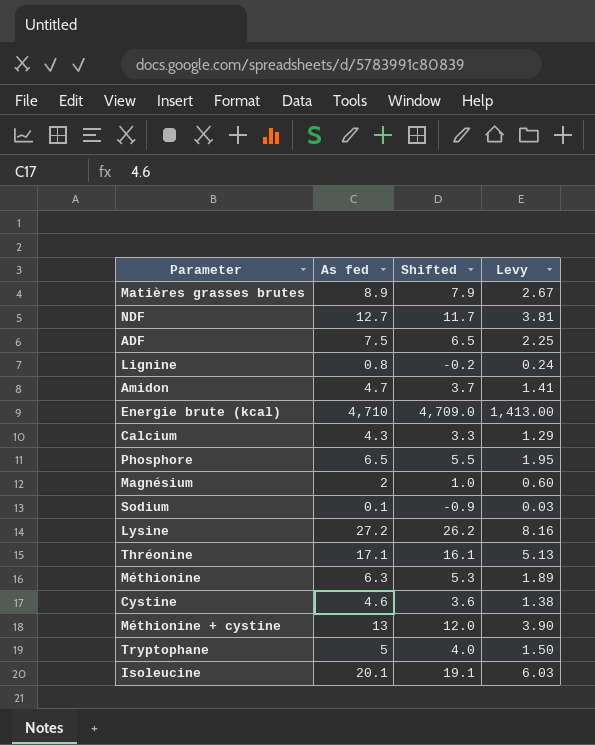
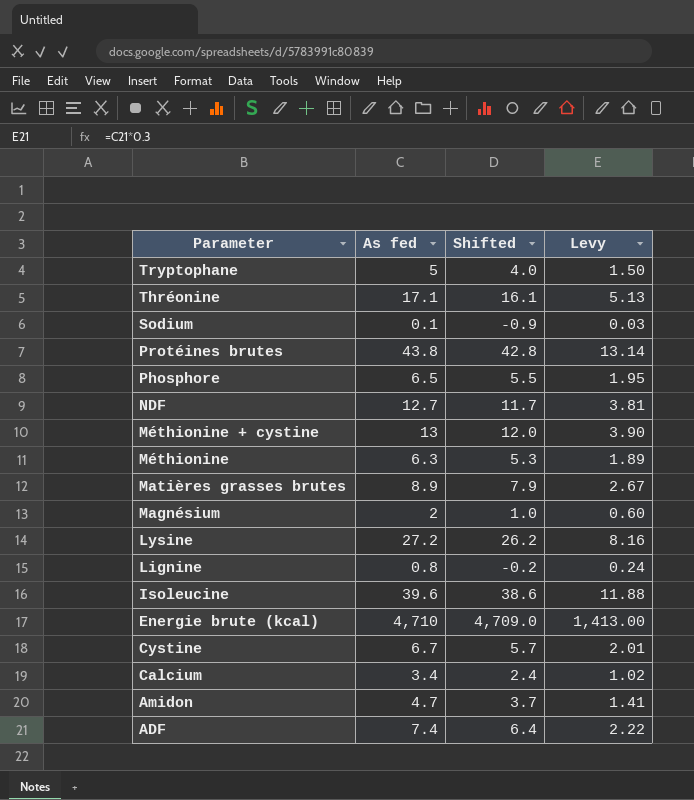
row order: none -> Parameter descending
row Protéines brutes: none -> 43.8 | 42.8 | 13.14
Isoleucine | As fed: 20.1 -> 39.6
Isoleucine | Shifted: 19.1 -> 38.6
Isoleucine | Levy: 6.03 -> 11.88
Cystine | As fed: 4.6 -> 6.7
Cystine | Shifted: 3.6 -> 5.7
Cystine | Levy: 1.38 -> 2.01
Calcium | As fed: 4.3 -> 3.4
Calcium | Shifted: 3.3 -> 2.4
Calcium | Levy: 1.29 -> 1.02
ADF | As fed: 7.5 -> 7.4
ADF | Shifted: 6.5 -> 6.4
ADF | Levy: 2.25 -> 2.22

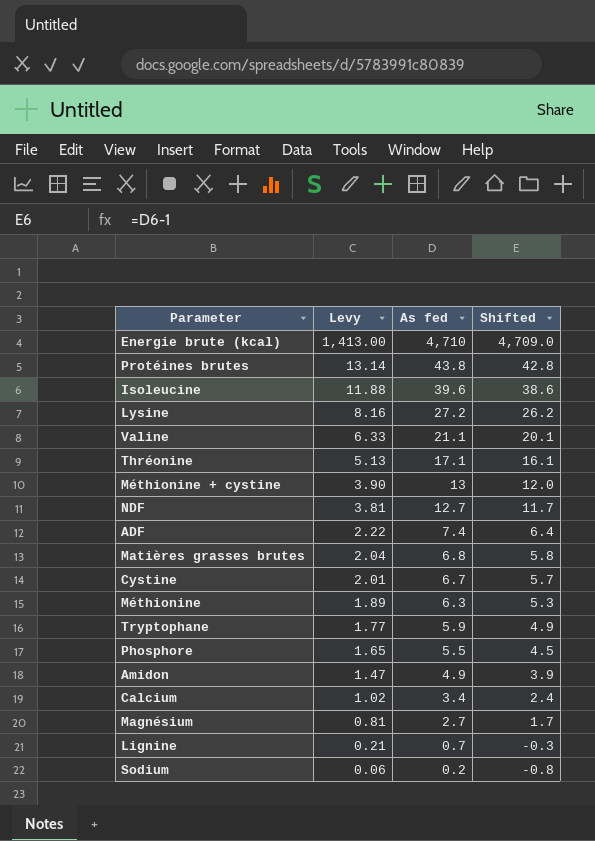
row order: Parameter descending -> Levy descending
column Levy | position: 4 -> 2
row Valine: none -> 6.33 | 21.1 | 20.1
Matières grasses brutes | Levy: 2.67 -> 2.04
Matières grasses brutes | As fed: 8.9 -> 6.8
Matières grasses brutes | Shifted: 7.9 -> 5.8
Tryptophane | Levy: 1.50 -> 1.77
Tryptophane | As fed: 5 -> 5.9
Tryptophane | Shifted: 4.0 -> 4.9
Phosphore | Levy: 1.95 -> 1.65
Phosphore | As fed: 6.5 -> 5.5
Phosphore | Shifted: 5.5 -> 4.5
Amidon | Levy: 1.41 -> 1.47
Amidon | As fed: 4.7 -> 4.9
Amidon | Shifted: 3.7 -> 3.9
Magnésium | Levy: 0.60 -> 0.81
Magnésium | As fed: 2 -> 2.7
Magnésium | Shifted: 1.0 -> 1.7
Lignine | Levy: 0.24 -> 0.21
Lignine | As fed: 0.8 -> 0.7
Lignine | Shifted: -0.2 -> -0.3
Sodium | Levy: 0.03 -> 0.06
Sodium | As fed: 0.1 -> 0.2
Sodium | Shifted: -0.9 -> -0.8

